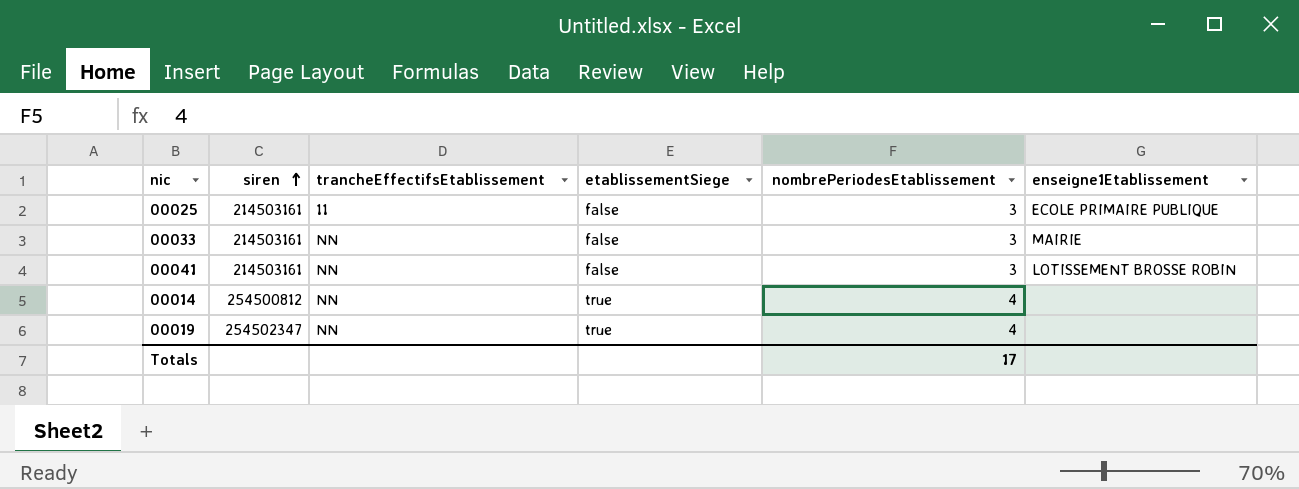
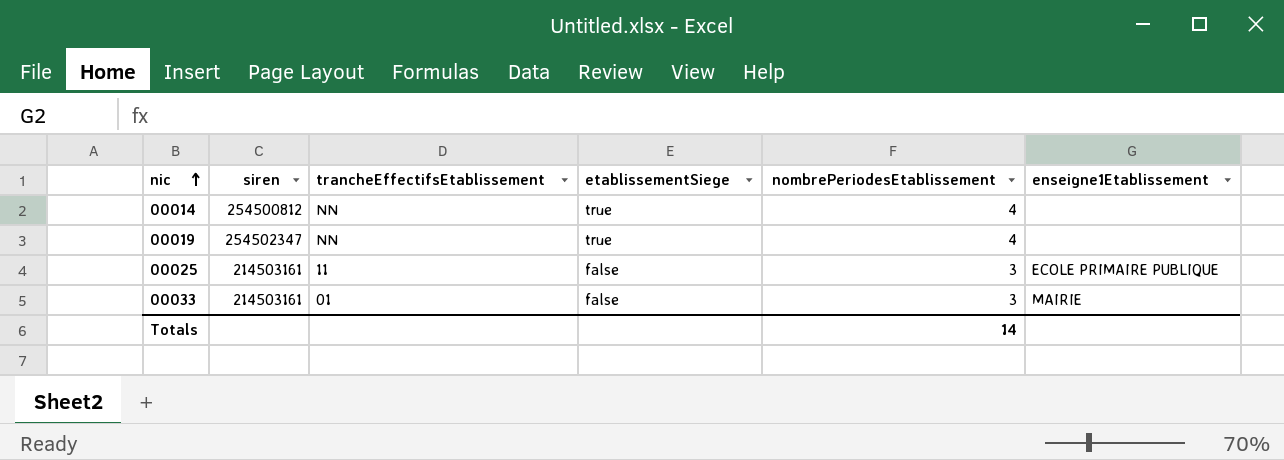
row order: siren ascending -> nic ascending
row 00041: 214503161 | NN | false | 3 | LOTISSEMENT BROSSE ROBIN -> none
00033 | trancheEffectifsEtablissement: NN -> 01
Totals | nombrePeriodesEtablissement: 17 -> 14

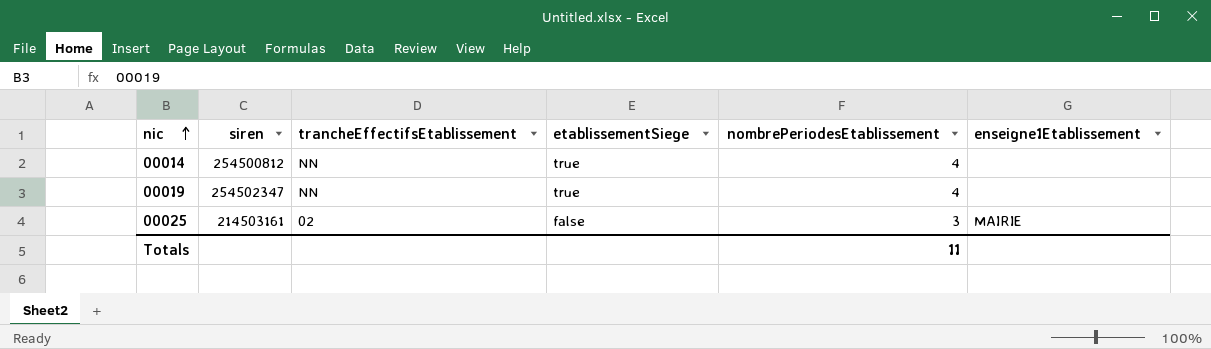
row 00033: 214503161 | 01 | false | 3 | MAIRIE -> none
00025 | trancheEffectifsEtablissement: 11 -> 02
00025 | enseigne1Etablissement: ECOLE PRIMAIRE PUBLIQUE -> MAIRIE
Totals | nombrePeriodesEtablissement: 14 -> 11

